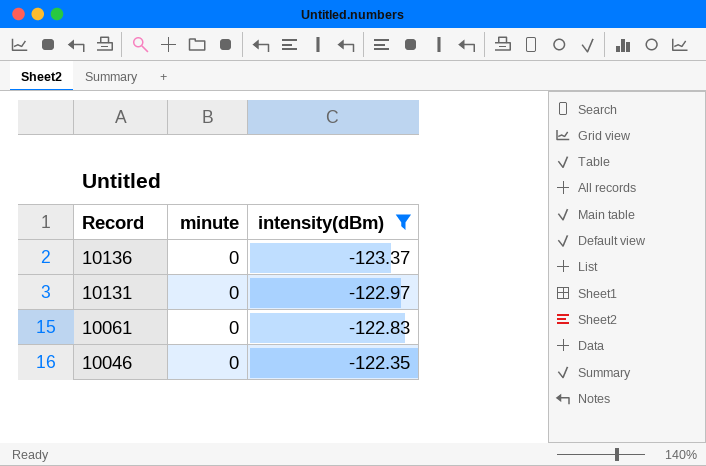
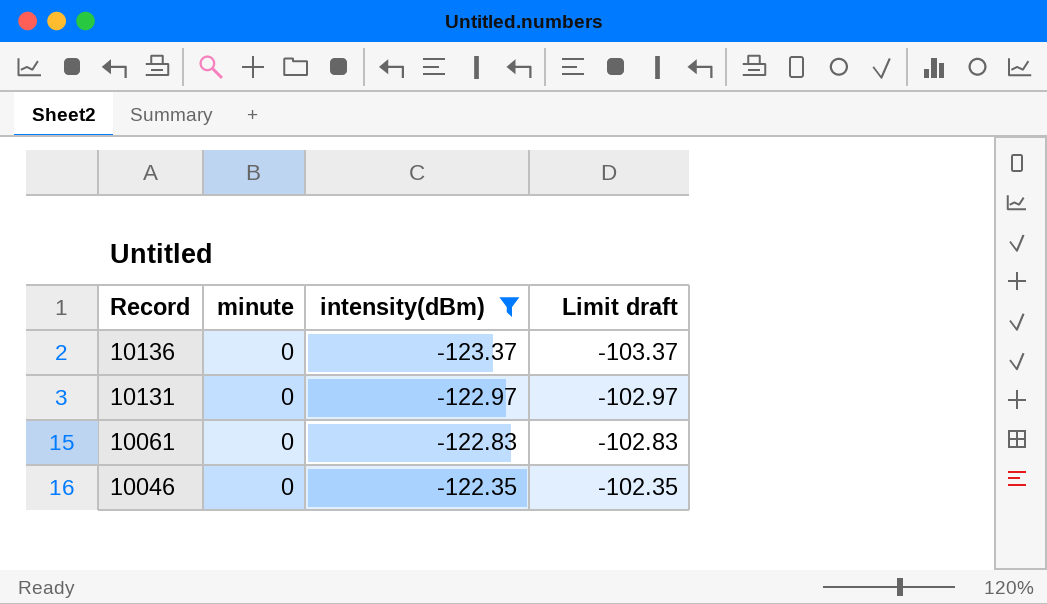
column Limit draft | formula: none -> [intensity(dBm)] + 20

